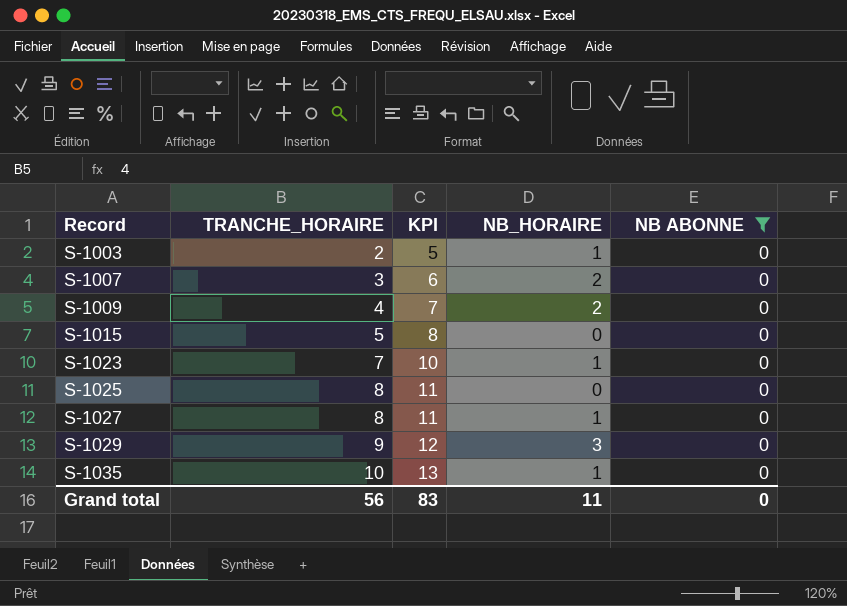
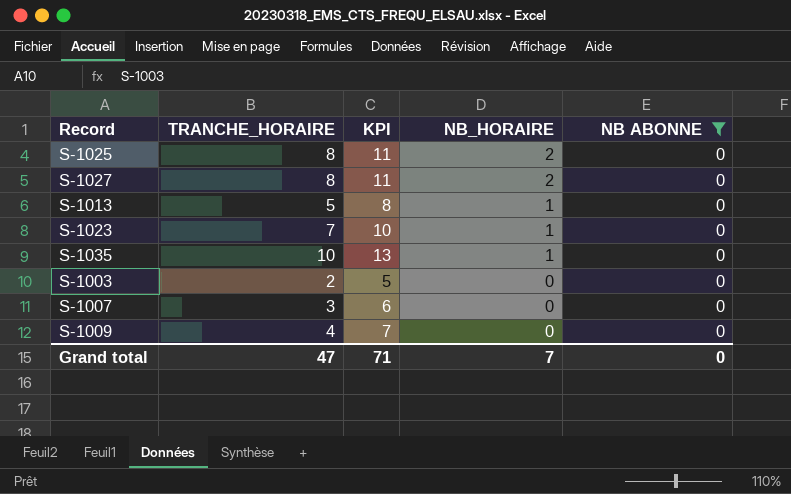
row order: Record ascending -> NB_HORAIRE descending
row S-1015: 5 | 8 | 0 | 0 -> none
row S-1029: 9 | 12 | 3 | 0 -> none
S-1025 | NB_HORAIRE: 0 -> 2
S-1027 | NB_HORAIRE: 1 -> 2
row S-1013: none -> 5 | 8 | 1 | 0
S-1003 | NB_HORAIRE: 1 -> 0
S-1007 | NB_HORAIRE: 2 -> 0
S-1009 | NB_HORAIRE: 2 -> 0
Grand total | TRANCHE_HORAIRE: 56 -> 47
Grand total | KPI: 83 -> 71
Grand total | NB_HORAIRE: 11 -> 7

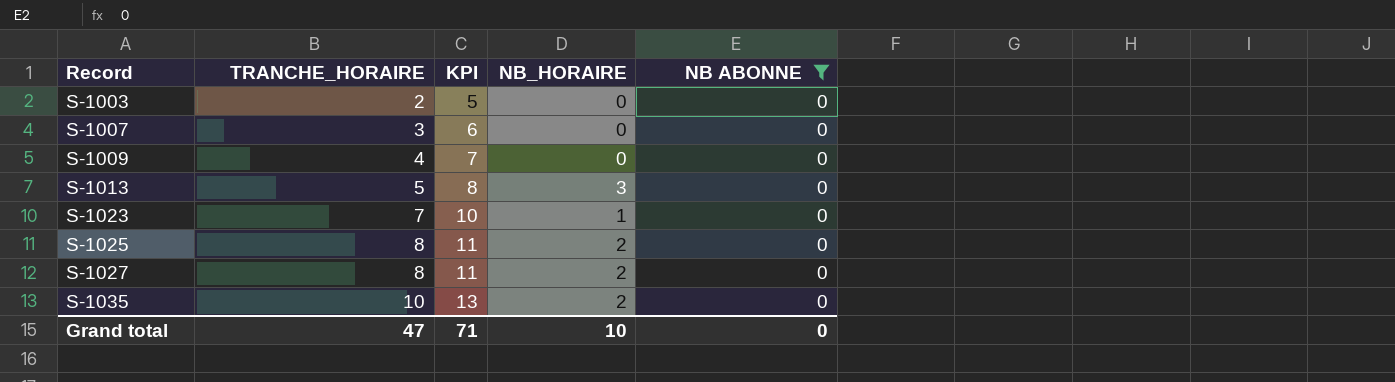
row order: NB_HORAIRE descending -> Record ascending
S-1013 | NB_HORAIRE: 1 -> 3
S-1035 | NB_HORAIRE: 1 -> 2
Grand total | NB_HORAIRE: 7 -> 10

